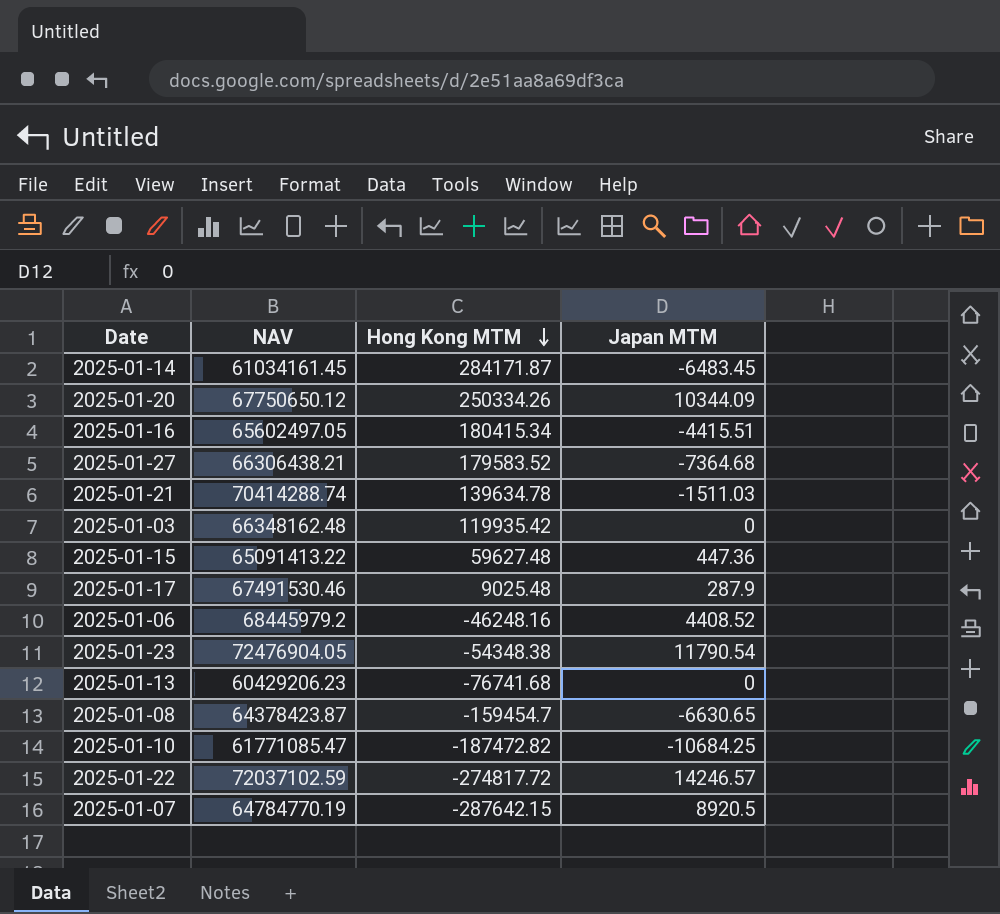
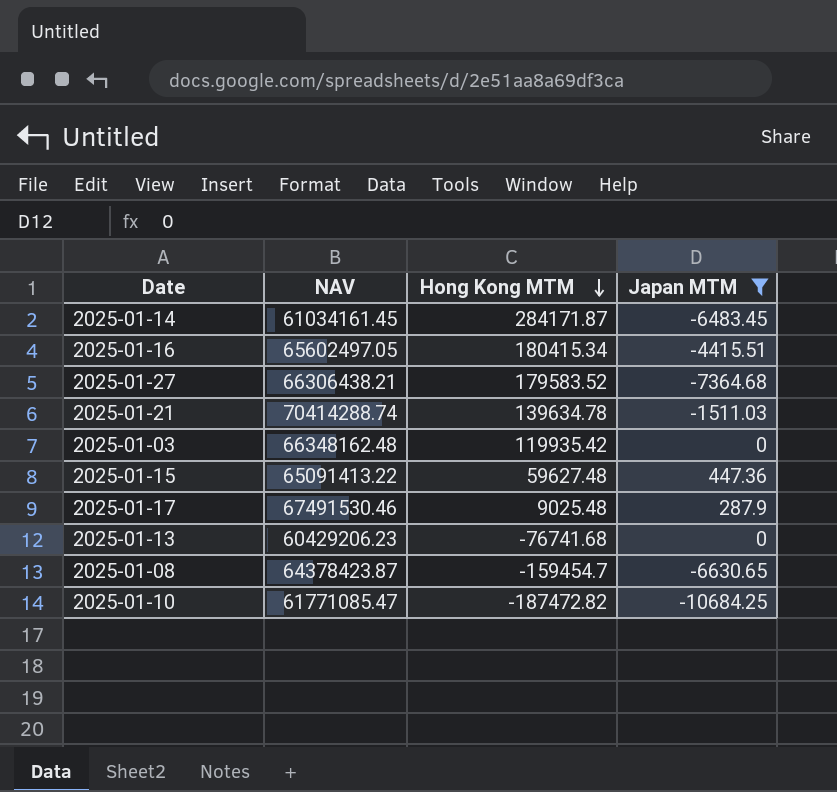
filter: none -> Japan MTM <= 447.36

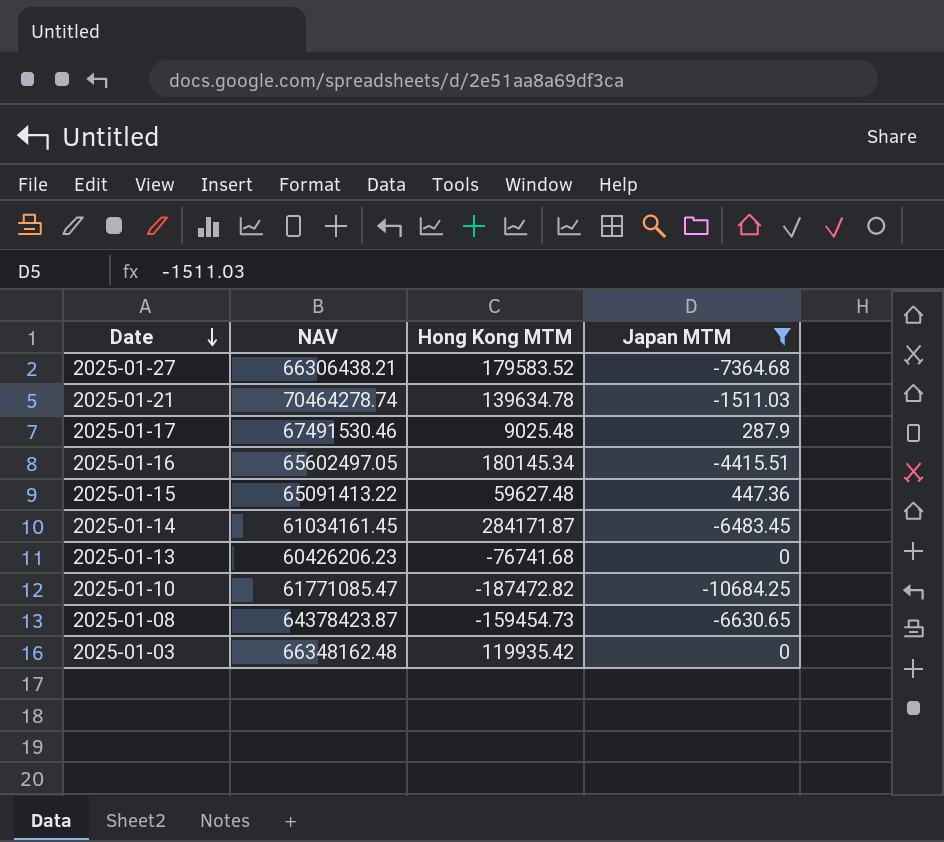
row order: Hong Kong MTM descending -> Date descending
2025-01-21 | NAV: 70414288.74 -> 70464278.74
2025-01-16 | Hong Kong MTM: 180415.34 -> 180145.34
2025-01-13 | NAV: 60429206.23 -> 60426206.23
2025-01-08 | Hong Kong MTM: -159454.7 -> -159454.73

